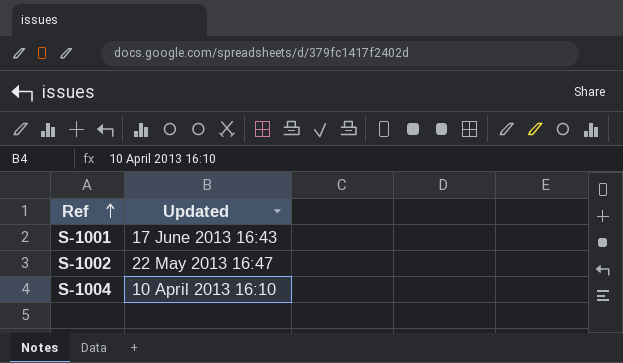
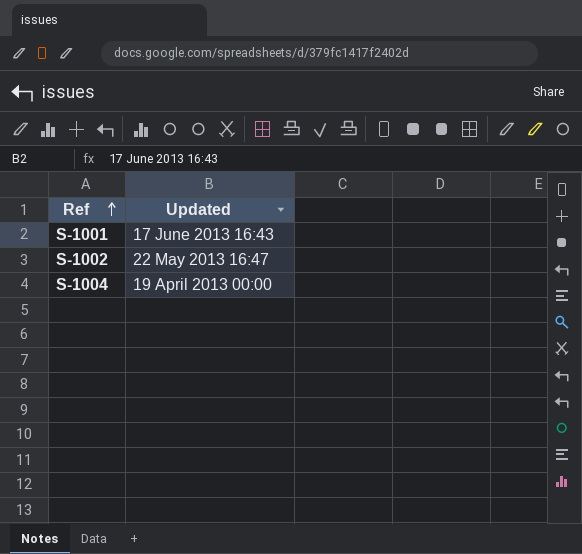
S-1004 | Updated: 10 April 2013 16:10 -> 19 April 2013 00:00

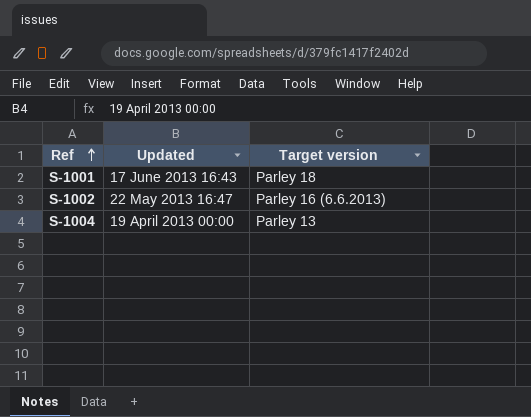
column Target version | position: none -> 3

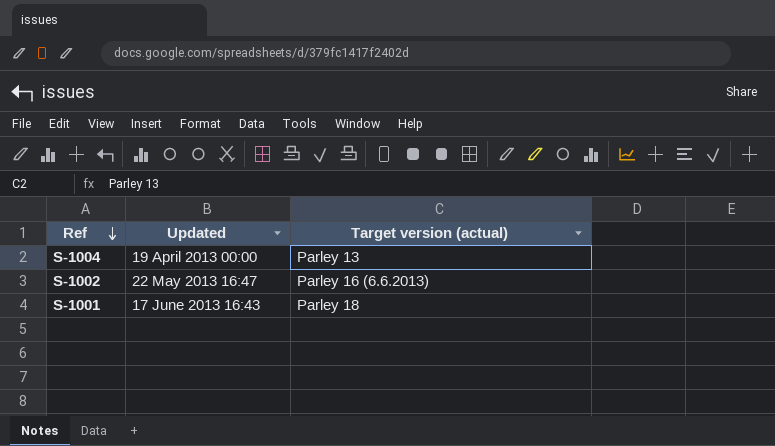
row order: Ref ascending -> Ref descending
column name: Target version -> Target version (actual)

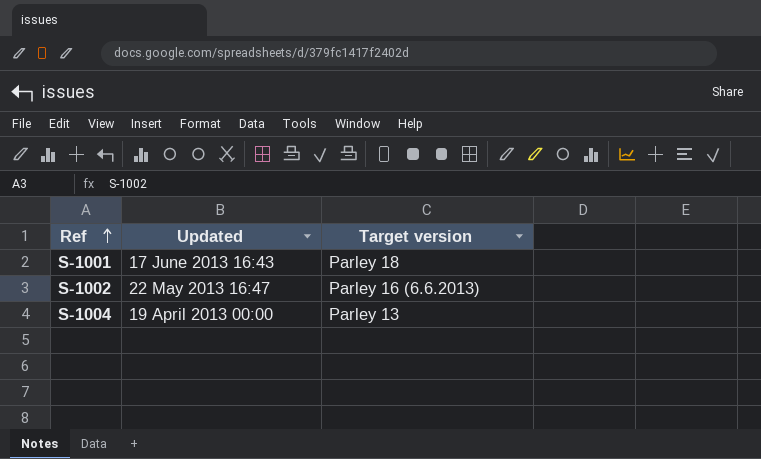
row order: Ref descending -> Ref ascending
column name: Target version (actual) -> Target version

